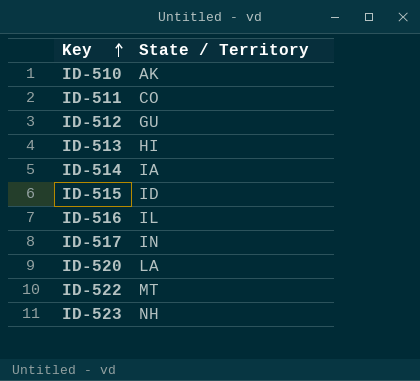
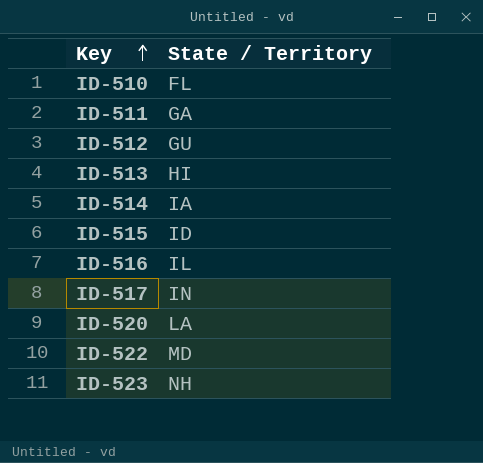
ID-510 | State / Territory: AK -> FL
ID-511 | State / Territory: CO -> GA
ID-522 | State / Territory: MT -> MD

